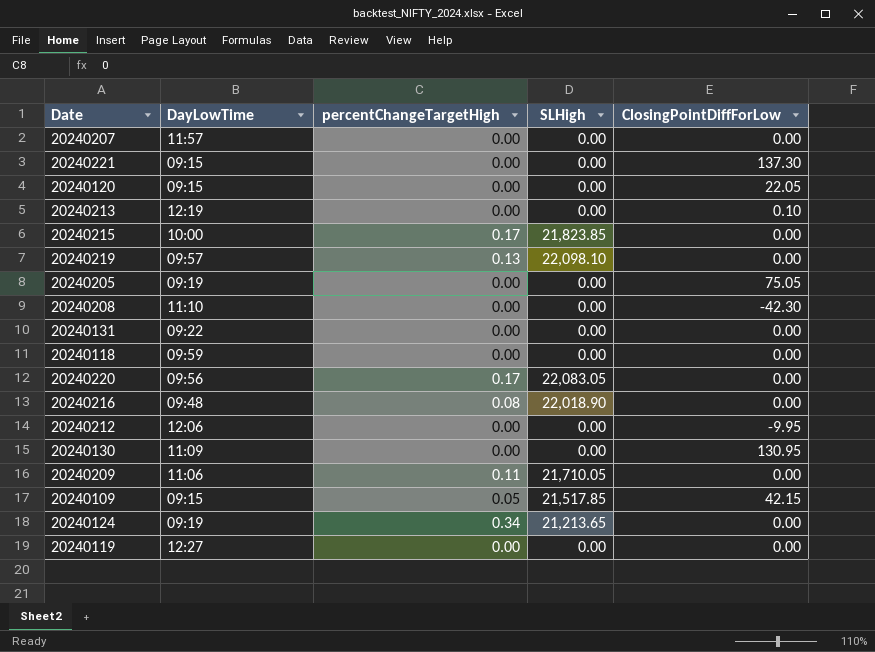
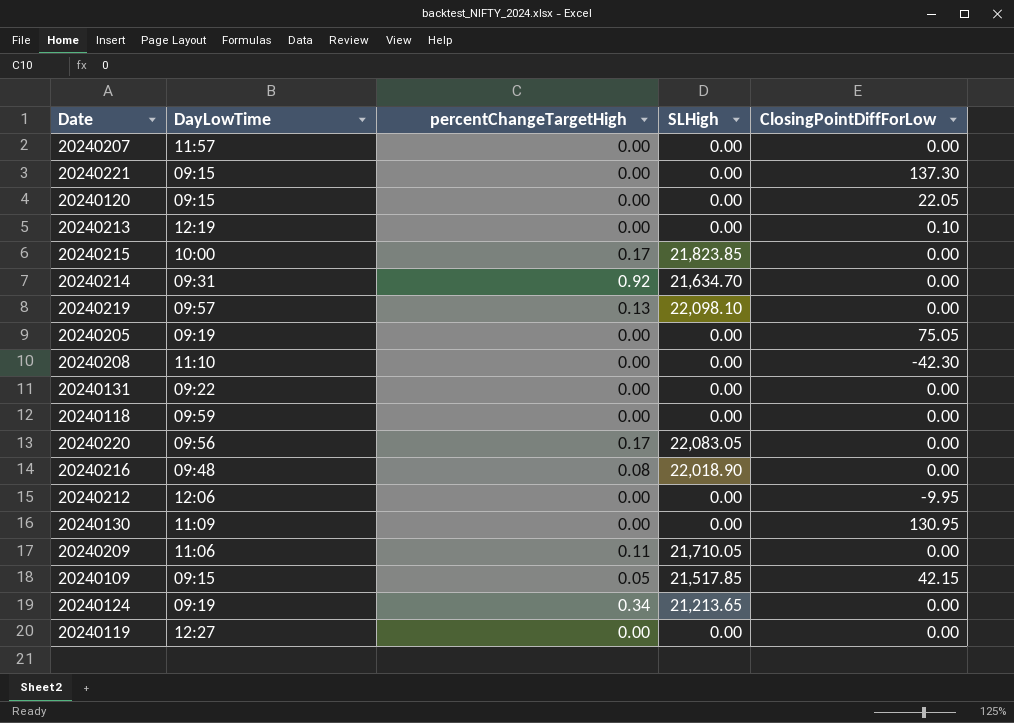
row 20240214: none -> 09:31 | 0.92 | 21,634.70 | 0.00

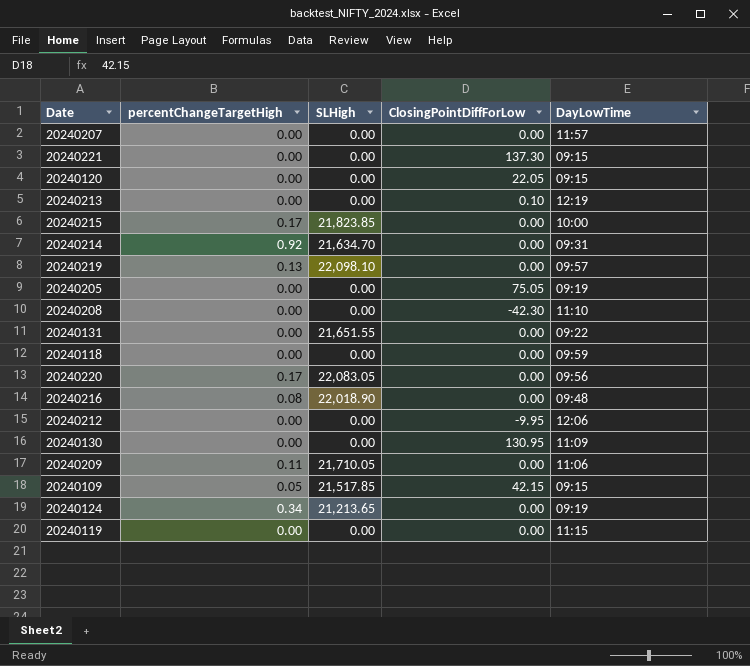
column DayLowTime | position: 2 -> 5
20240131 | SLHigh: 0.00 -> 21,651.55
20240119 | DayLowTime: 12:27 -> 11:15

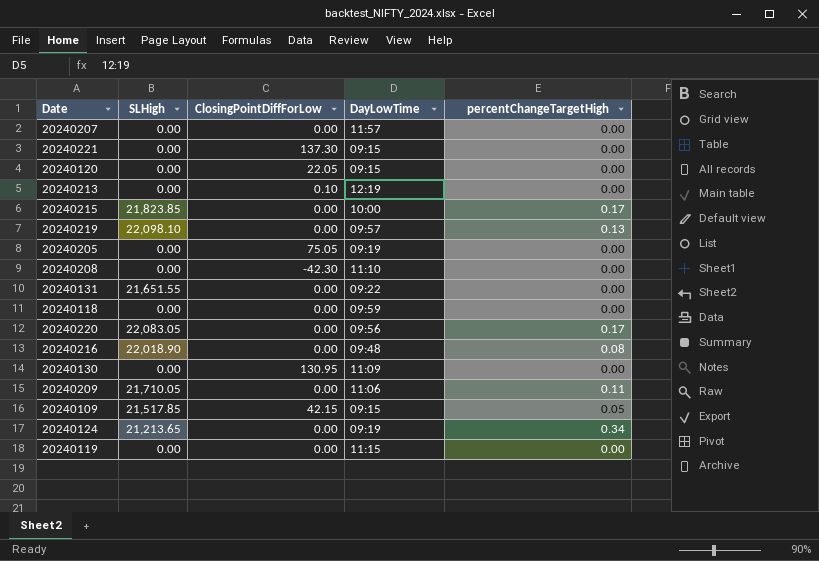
column percentChangeTargetHigh | position: 2 -> 5
row 20240214: 0.92 | 21,634.70 | 0.00 | 09:31 -> none
row 20240212: 0.00 | 0.00 | -9.95 | 12:06 -> none

